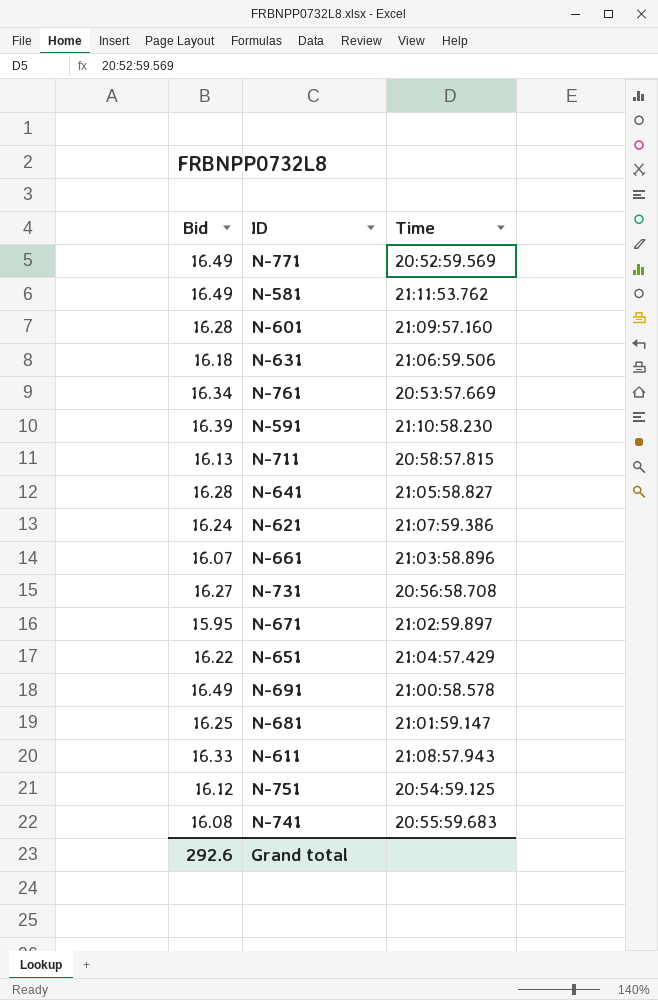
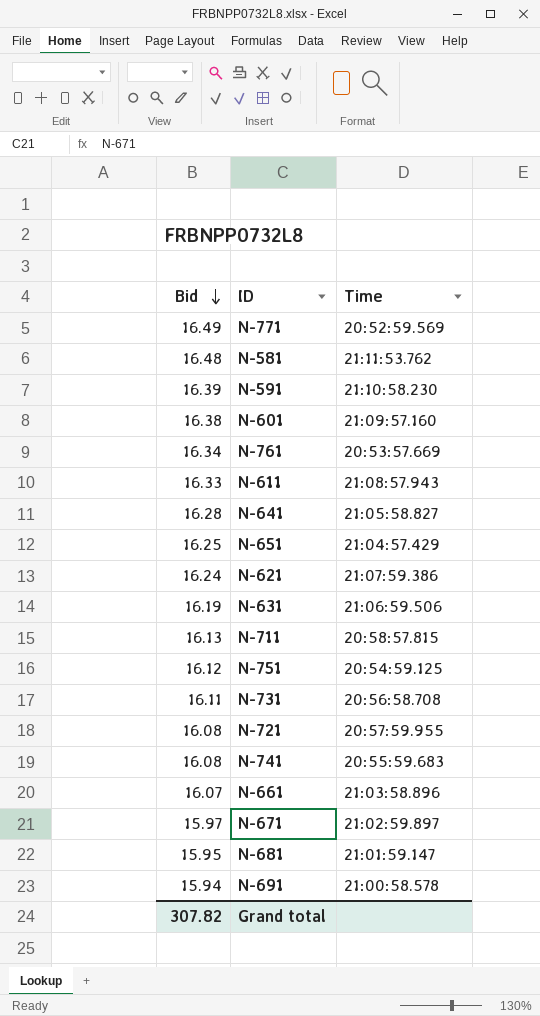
row order: none -> Bid descending
N-581 | Bid: 16.49 -> 16.48
N-601 | Bid: 16.28 -> 16.38
N-651 | Bid: 16.22 -> 16.25
N-631 | Bid: 16.18 -> 16.19
N-731 | Bid: 16.27 -> 16.11
row N-721: none -> 16.08 | 20:57:59.955
N-671 | Bid: 15.95 -> 15.97
N-681 | Bid: 16.25 -> 15.95
N-691 | Bid: 16.49 -> 15.94
Grand total | Bid: 292.6 -> 307.82

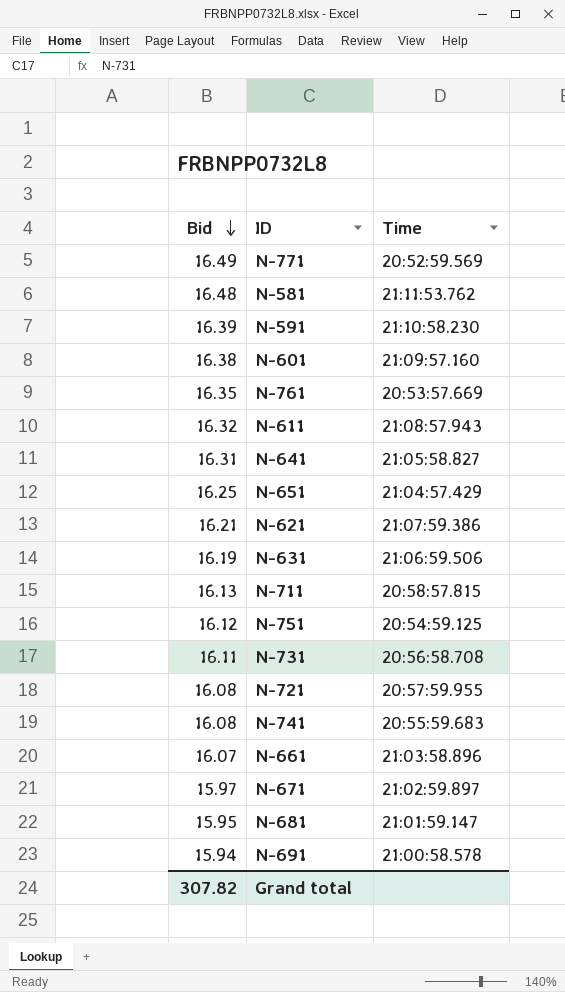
N-761 | Bid: 16.34 -> 16.35
N-611 | Bid: 16.33 -> 16.32
N-641 | Bid: 16.28 -> 16.31
N-621 | Bid: 16.24 -> 16.21

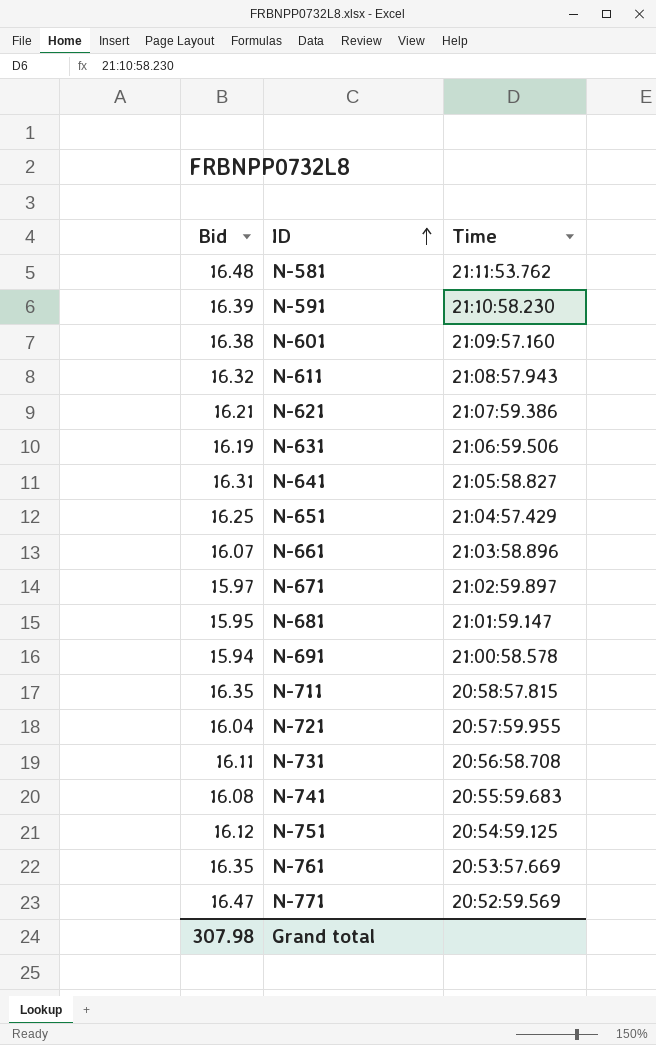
row order: Bid descending -> ID ascending
N-711 | Bid: 16.13 -> 16.35
N-721 | Bid: 16.08 -> 16.04
N-771 | Bid: 16.49 -> 16.47
Grand total | Bid: 307.82 -> 307.98

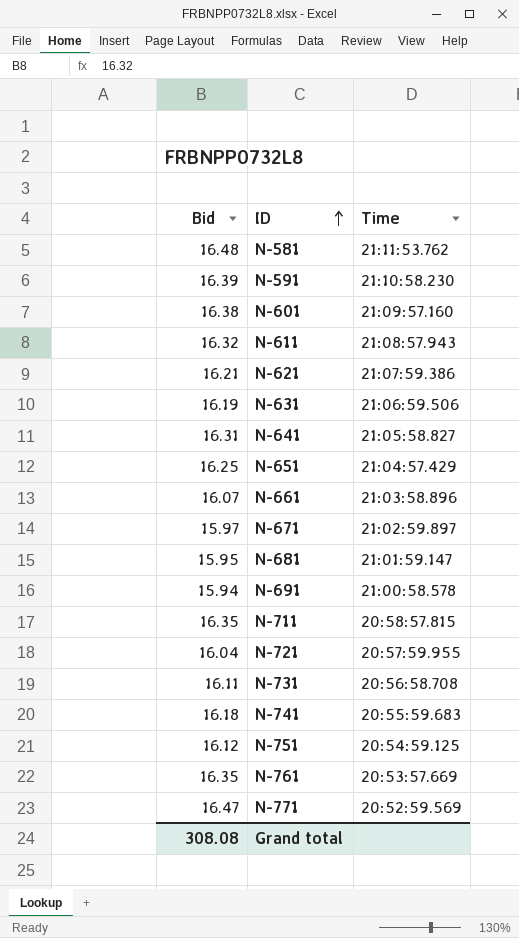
N-741 | Bid: 16.08 -> 16.18
Grand total | Bid: 307.98 -> 308.08

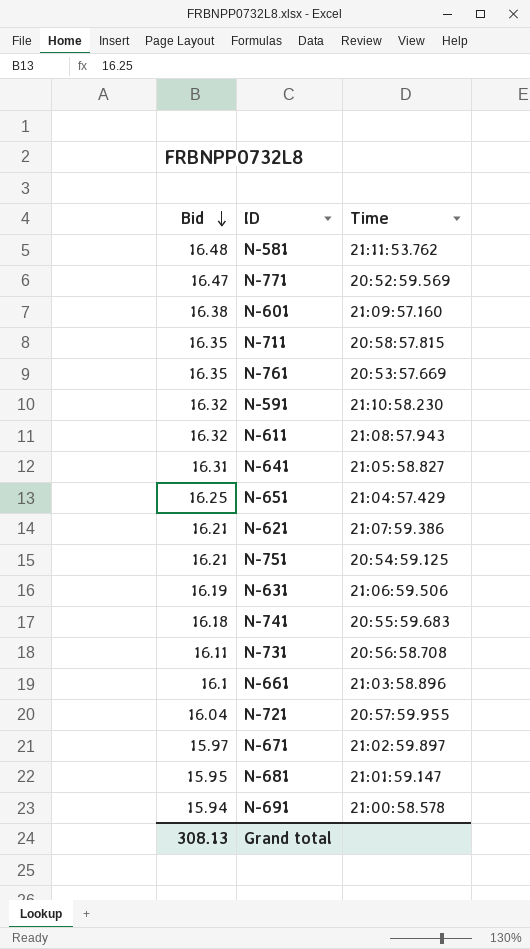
row order: ID ascending -> Bid descending
N-591 | Bid: 16.39 -> 16.32
N-751 | Bid: 16.12 -> 16.21
N-661 | Bid: 16.07 -> 16.1
Grand total | Bid: 308.08 -> 308.13

